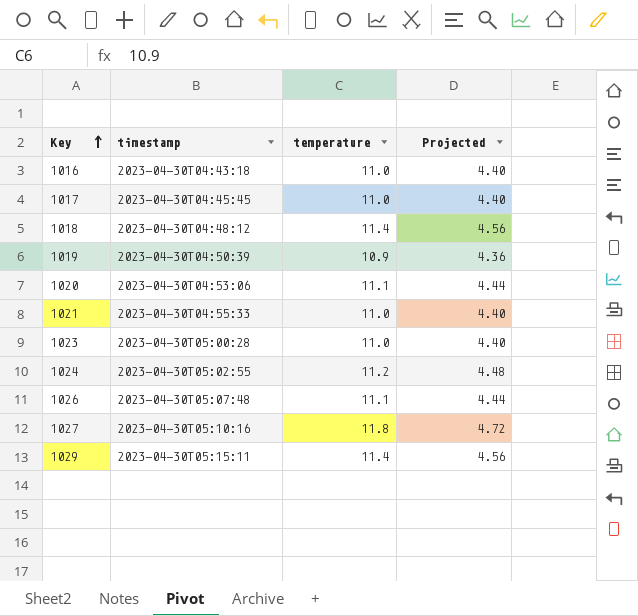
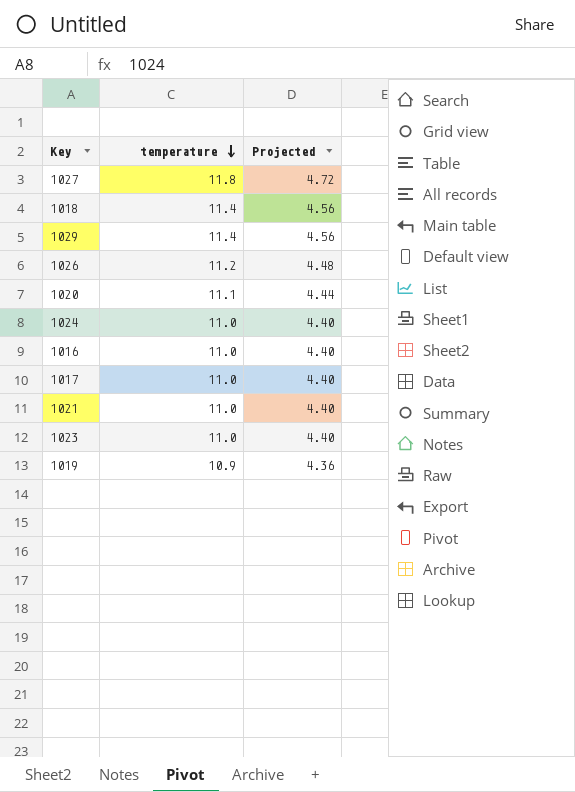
row order: Key ascending -> temperature descending
column timestamp | position: 2 -> none
1026 | temperature: 11.1 -> 11.2
1026 | Projected: 4.44 -> 4.48
1024 | temperature: 11.2 -> 11.0
1024 | Projected: 4.48 -> 4.40

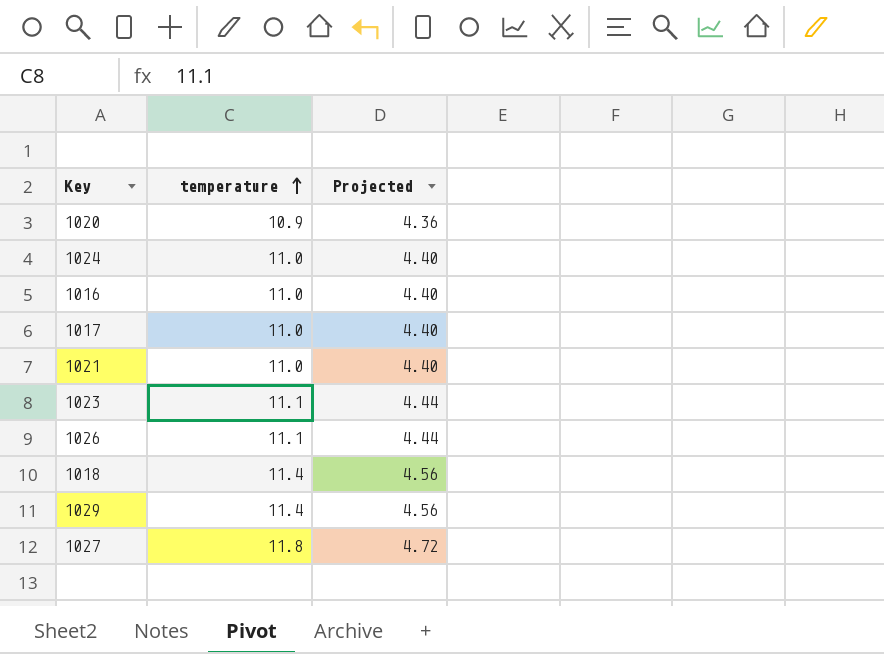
row order: temperature descending -> temperature ascending
row 1019: 10.9 | 4.36 -> none
1020 | temperature: 11.1 -> 10.9
1020 | Projected: 4.44 -> 4.36
1023 | temperature: 11.0 -> 11.1
1023 | Projected: 4.40 -> 4.44
1026 | temperature: 11.2 -> 11.1
1026 | Projected: 4.48 -> 4.44

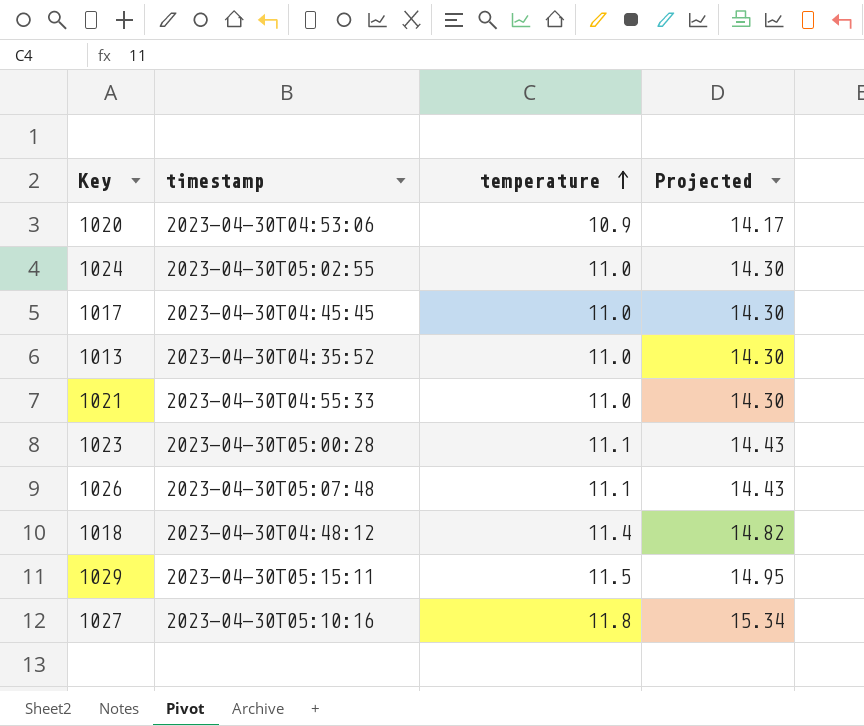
column timestamp | position: none -> 2
column Projected | formula: [temperature] * 0.4 -> [temperature] * 1.3
row 1016: 11.0 | 4.40 -> none
row 1013: none -> 2023-04-30T04:35:52 | 11.0 | 14.30
1029 | temperature: 11.4 -> 11.5

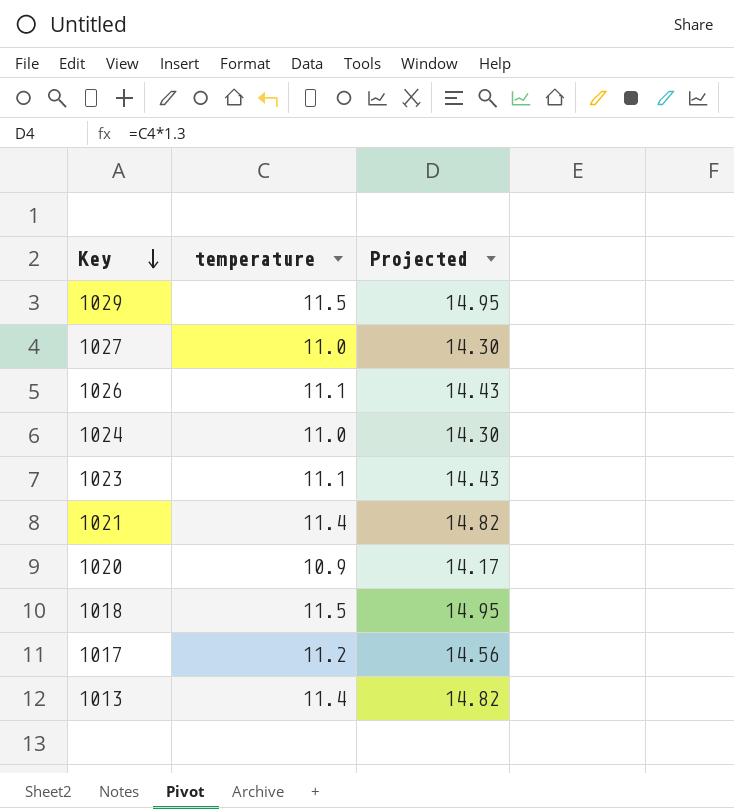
row order: temperature ascending -> Key descending
column timestamp | position: 2 -> none
1027 | temperature: 11.8 -> 11.0
1027 | Projected: 15.34 -> 14.30
1021 | temperature: 11.0 -> 11.4
1021 | Projected: 14.30 -> 14.82
1018 | temperature: 11.4 -> 11.5
1018 | Projected: 14.82 -> 14.95
1017 | temperature: 11.0 -> 11.2
1017 | Projected: 14.30 -> 14.56
1013 | temperature: 11.0 -> 11.4
1013 | Projected: 14.30 -> 14.82

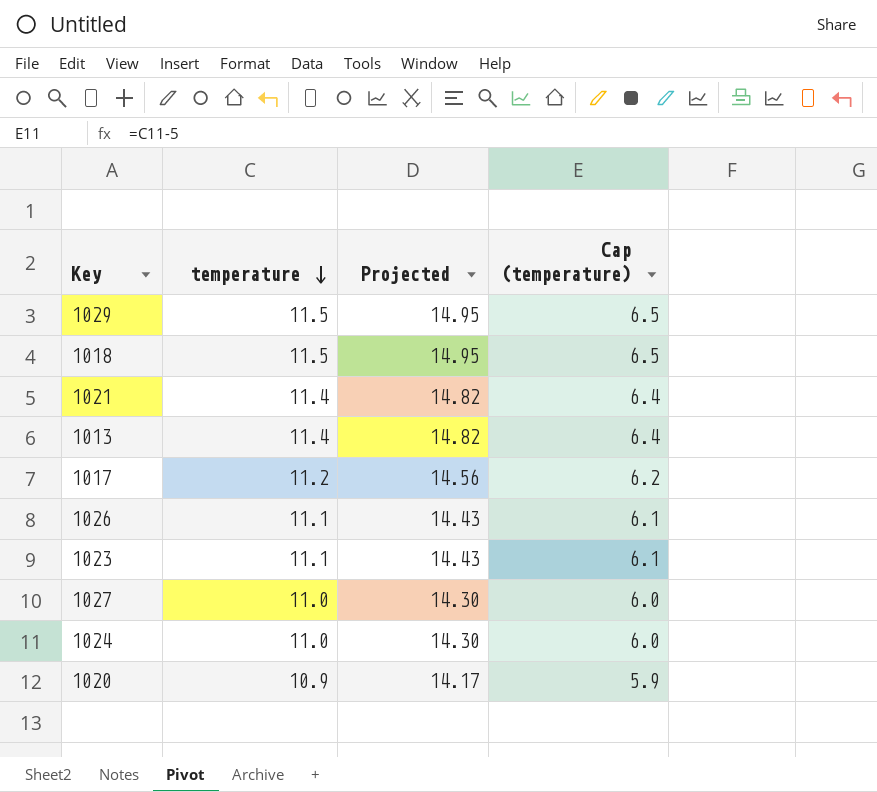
row order: Key descending -> temperature descending
column Cap (temperature) | formula: none -> [temperature] - 5

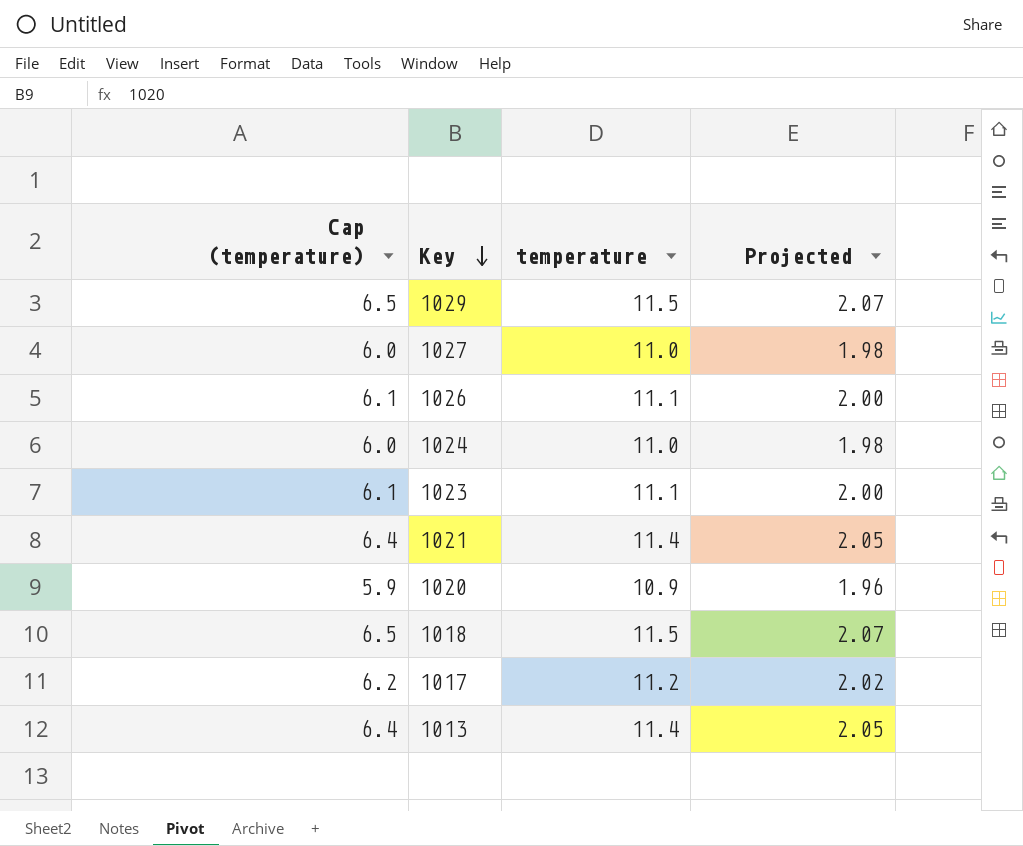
row order: temperature descending -> Key descending
column Cap (temperature) | position: 4 -> 1
column Projected | formula: [temperature] * 1.3 -> [temperature] * 0.18

